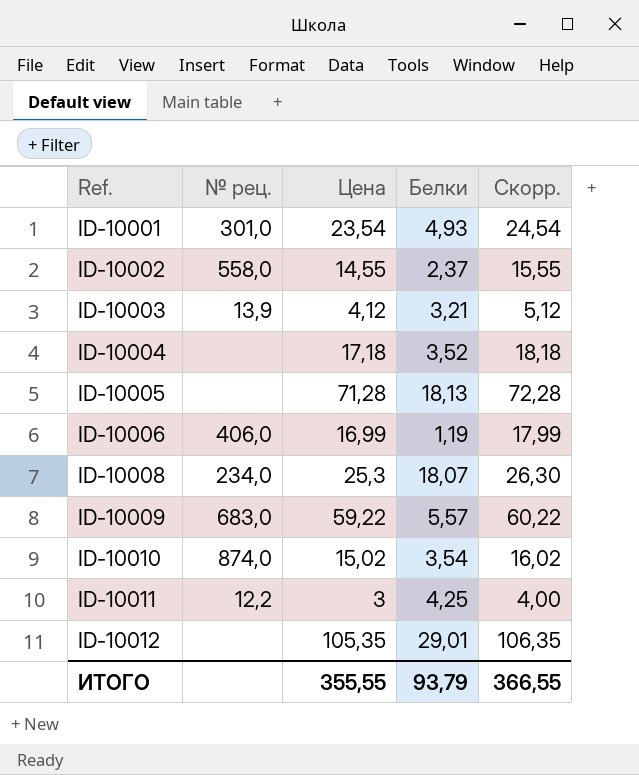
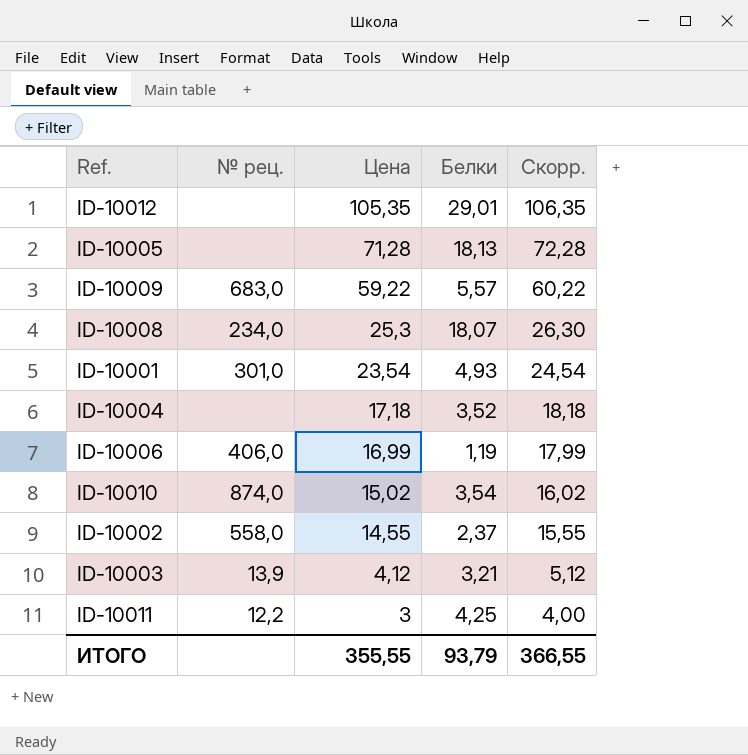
row order: Ref. ascending -> Цена descending

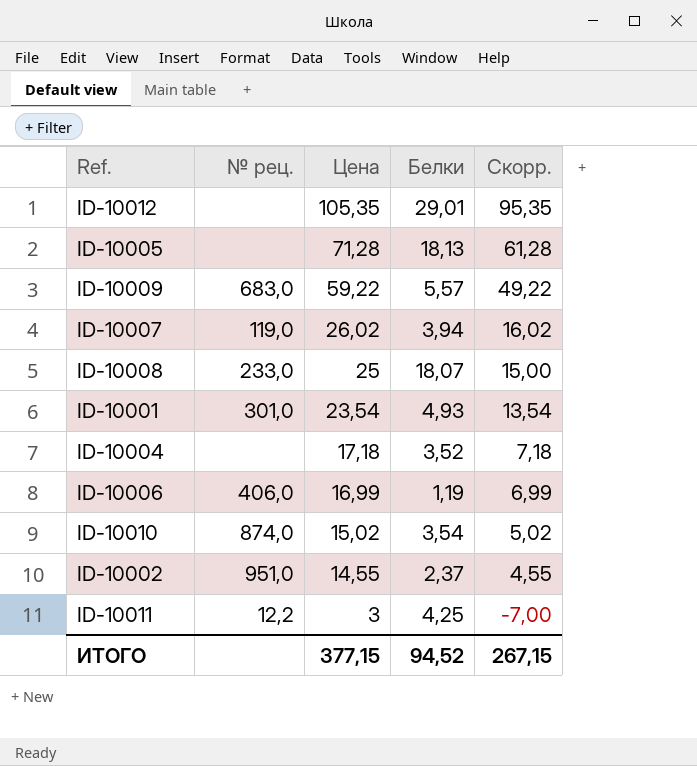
column Скорр. | formula: [Цена] + 1 -> [Цена] - 10
row ID-10003: 13,9 | 4,12 | 3,21 | 5,12 -> none
row ID-10007: none -> 119,0 | 26,02 | 3,94 | 16,02
ID-10008 | № рец.: 234,0 -> 233,0
ID-10008 | Цена: 25,3 -> 25
ID-10002 | № рец.: 558,0 -> 951,0
ИТОГО | Цена: 355,55 -> 377,15
ИТОГО | Белки: 93,79 -> 94,52
ИТОГО | Скорр.: 366,55 -> 267,15

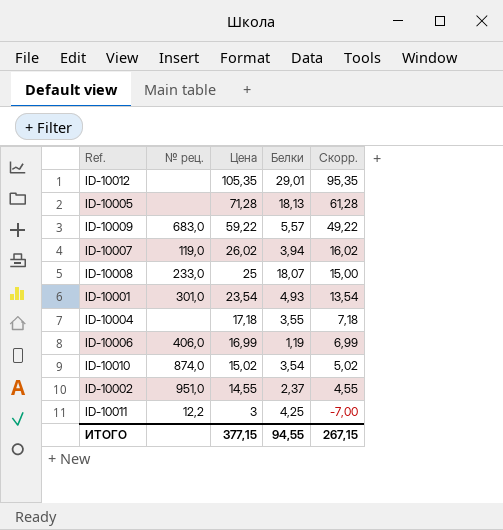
ID-10004 | Белки: 3,52 -> 3,55
ИТОГО | Белки: 94,52 -> 94,55

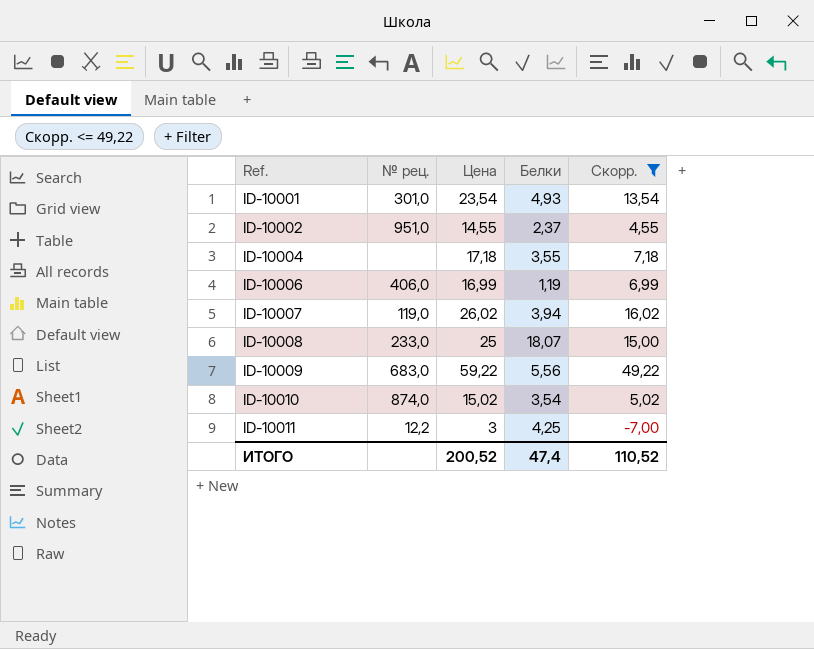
filter: none -> Скорр. <= 49,22
row order: Цена descending -> Ref. ascending
ID-10009 | Белки: 5,57 -> 5,56
ИТОГО | Цена: 377,15 -> 200,52
ИТОГО | Белки: 94,55 -> 47,4
ИТОГО | Скорр.: 267,15 -> 110,52

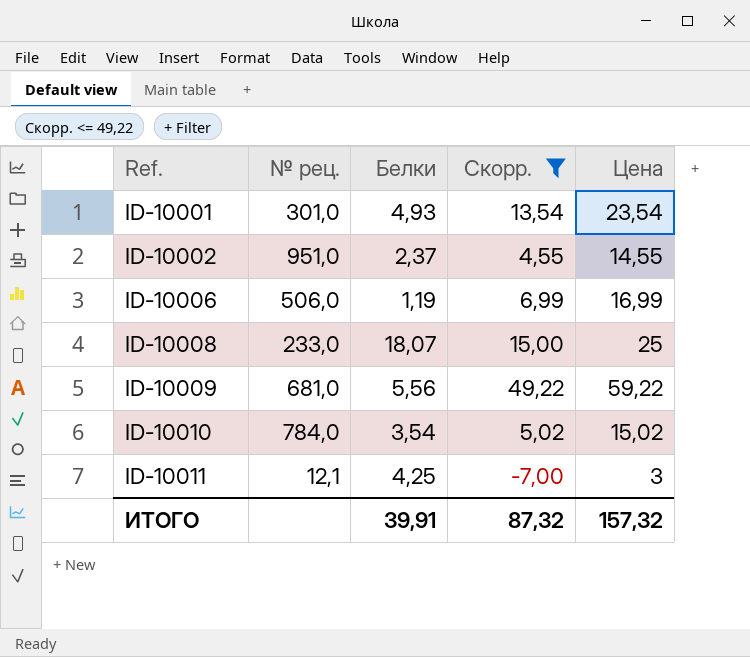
column Цена | position: 3 -> 5
row ID-10004: none | 17,18 | 3,55 | 7,18 -> none
row ID-10007: 119,0 | 26,02 | 3,94 | 16,02 -> none
ID-10006 | № рец.: 406,0 -> 506,0
ID-10009 | № рец.: 683,0 -> 681,0
ID-10010 | № рец.: 874,0 -> 784,0
ID-10011 | № рец.: 12,2 -> 12,1
ИТОГО | Белки: 47,4 -> 39,91
ИТОГО | Скорр.: 110,52 -> 87,32
ИТОГО | Цена: 200,52 -> 157,32

